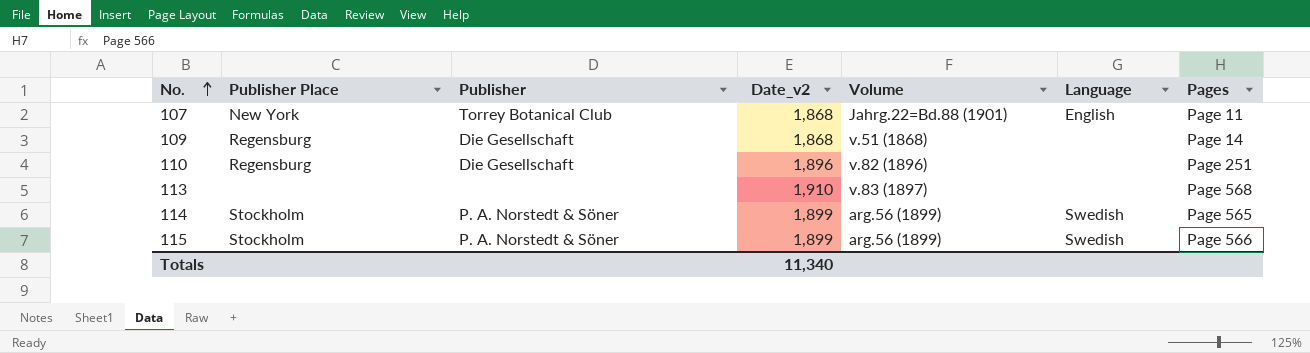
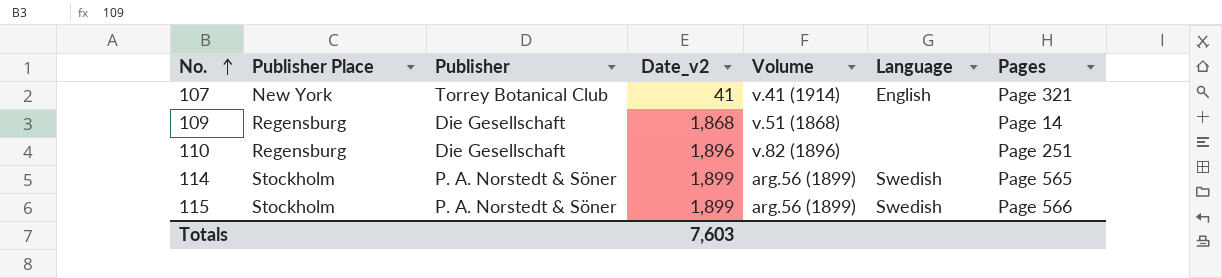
row 113: none | none | 1,910 | v.83 (1897) | none | Page 568 -> none
107 | Date_v2: 1,868 -> 41
107 | Volume: Jahrg.22=Bd.88 (1901) -> v.41 (1914)
107 | Pages: Page 11 -> Page 321
Totals | Date_v2: 11,340 -> 7,603

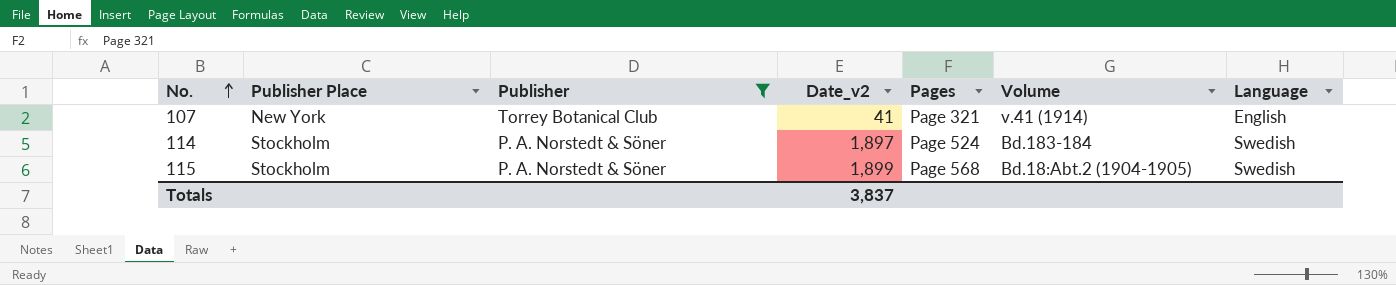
filter: none -> Publisher != Die Gesellschaft
column Pages | position: 7 -> 5
114 | Date_v2: 1,899 -> 1,897
114 | Pages: Page 565 -> Page 524
114 | Volume: arg.56 (1899) -> Bd.183-184
115 | Pages: Page 566 -> Page 568
115 | Volume: arg.56 (1899) -> Bd.18:Abt.2 (1904-1905)
Totals | Date_v2: 7,603 -> 3,837

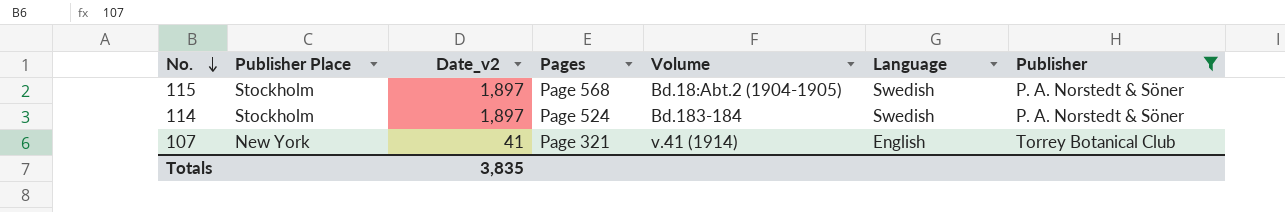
row order: No. ascending -> No. descending
column Publisher | position: 3 -> 7
115 | Date_v2: 1,899 -> 1,897
Totals | Date_v2: 3,837 -> 3,835

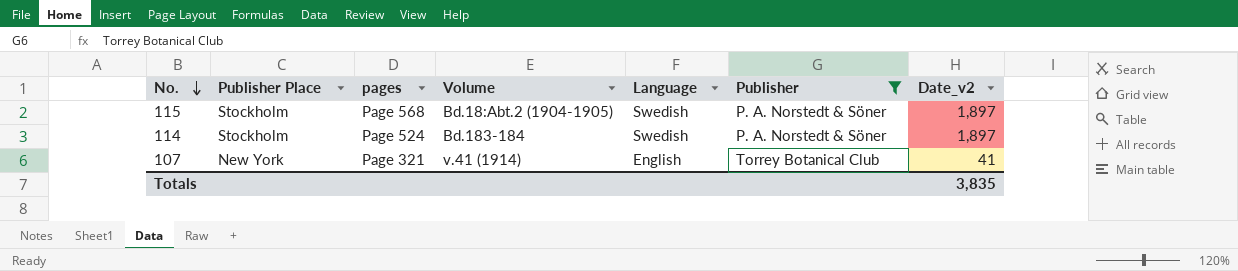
column name: Pages -> pages
column Date_v2 | position: 3 -> 7

